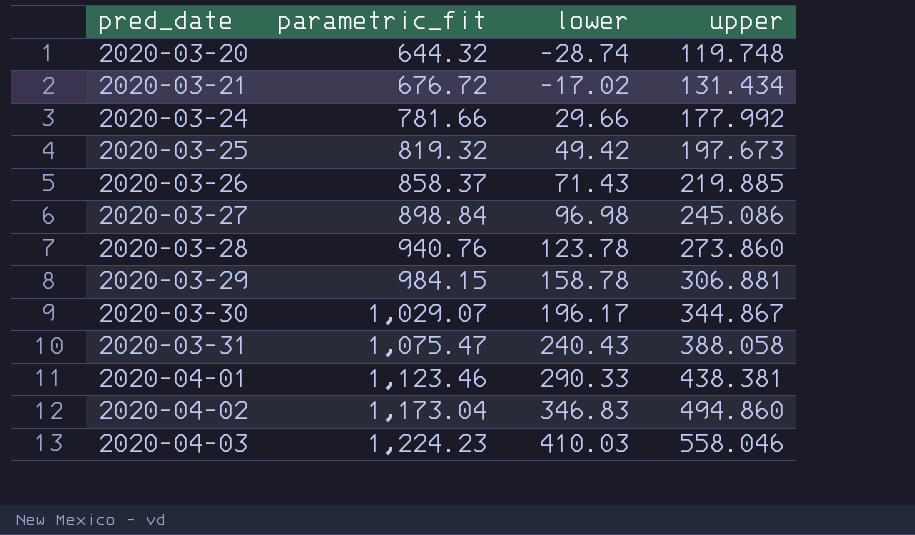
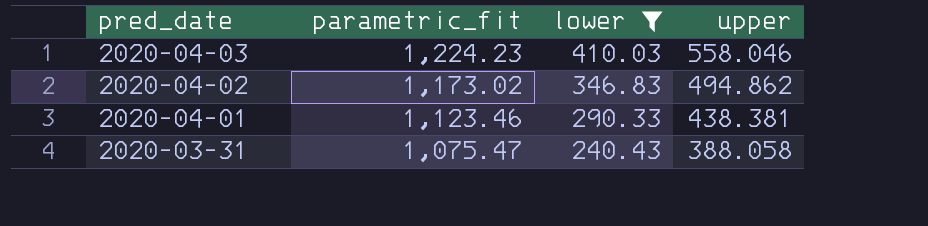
filter: none -> lower >= 240.43
row order: pred_date ascending -> pred_date descending
2020-04-02 | parametric_fit: 1,173.04 -> 1,173.02
2020-04-02 | upper: 494.860 -> 494.862

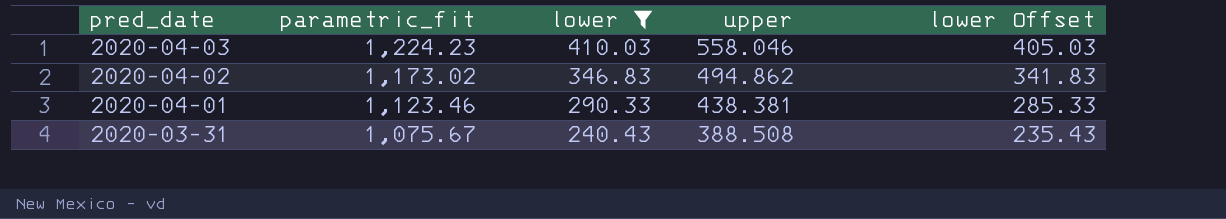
column lower Offset | formula: none -> [lower] - 5
2020-03-31 | parametric_fit: 1,075.47 -> 1,075.67
2020-03-31 | upper: 388.058 -> 388.508

